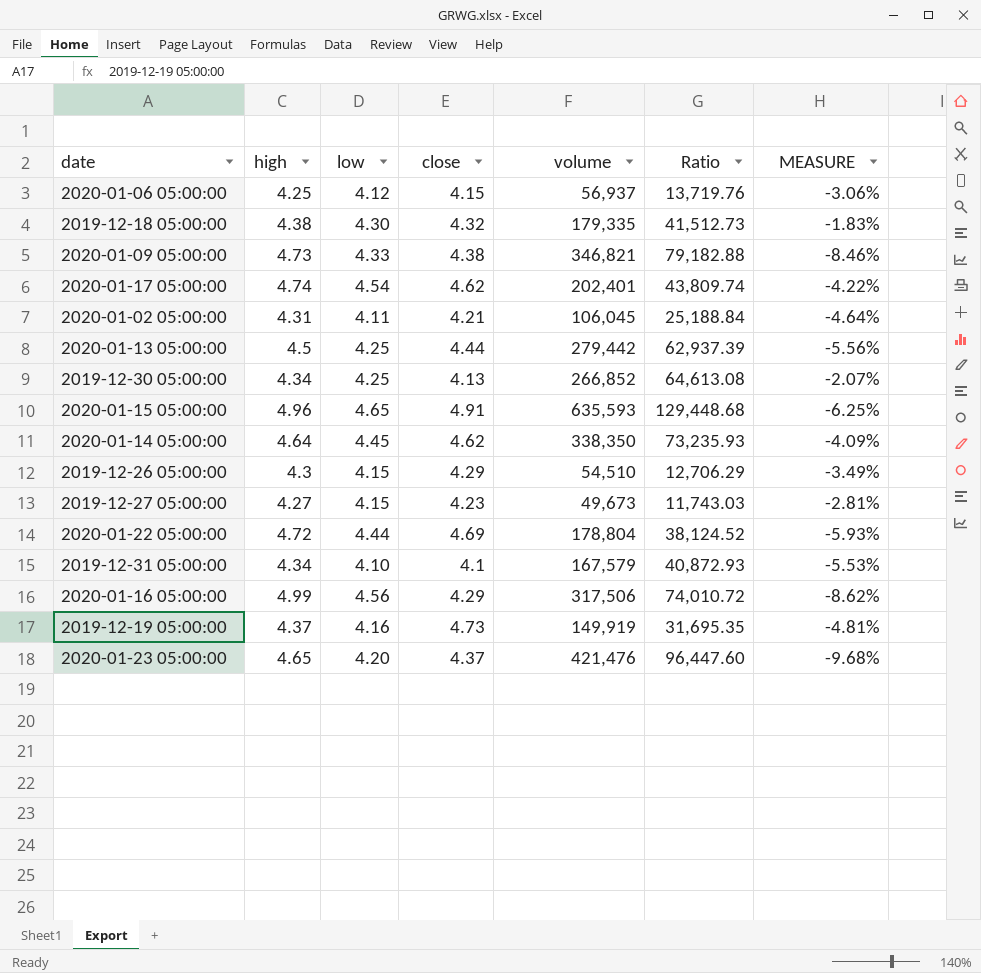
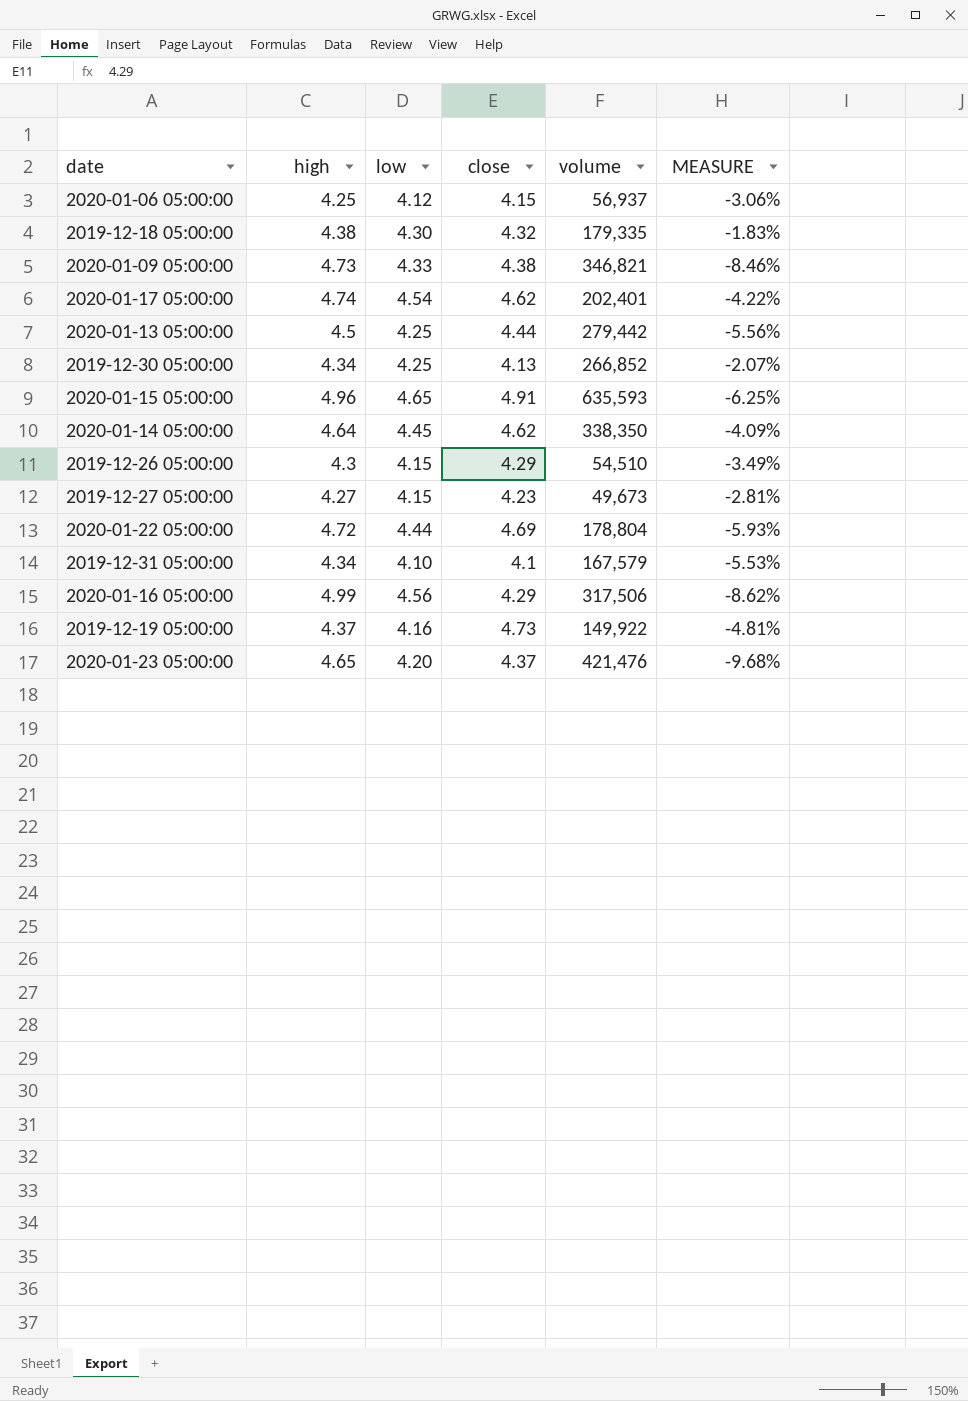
column Ratio | formula: [volume] / [close] -> none
row 2020-01-02 05:00:00: 4.31 | 4.11 | 4.21 | 106,045 | 25,188.84 | -4.64% -> none
2019-12-19 05:00:00 | volume: 149,919 -> 149,922

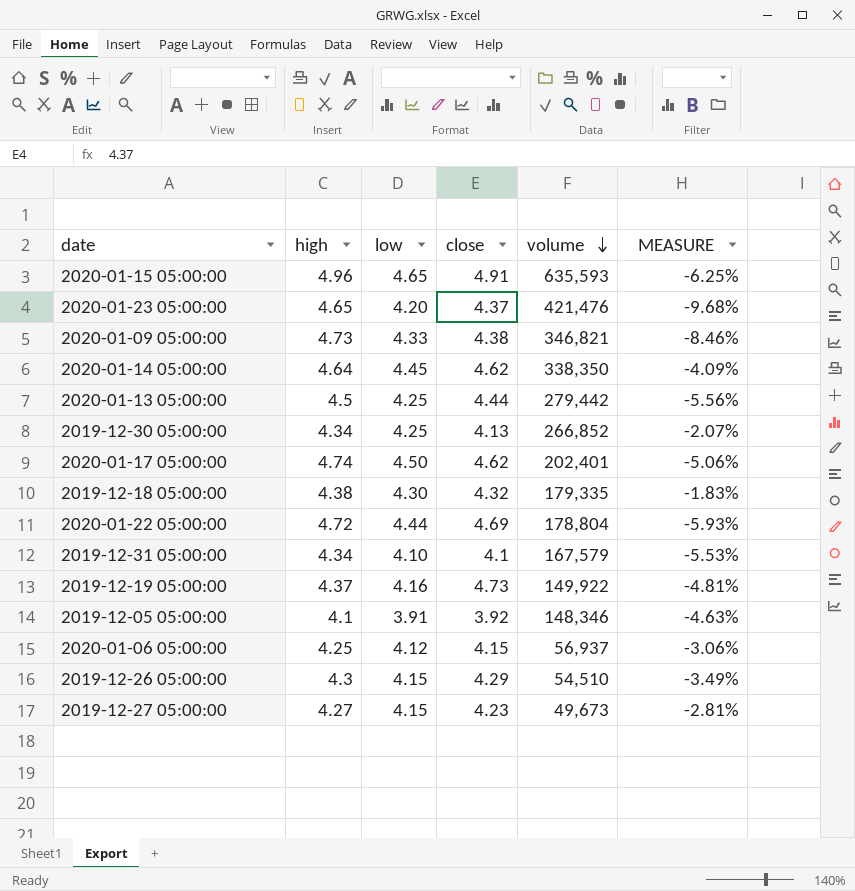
row order: none -> volume descending
row 2020-01-16 05:00:00: 4.99 | 4.56 | 4.29 | 317,506 | -8.62% -> none
2020-01-17 05:00:00 | low: 4.54 -> 4.50
2020-01-17 05:00:00 | MEASURE: -4.22% -> -5.06%
row 2019-12-05 05:00:00: none -> 4.1 | 3.91 | 3.92 | 148,346 | -4.63%

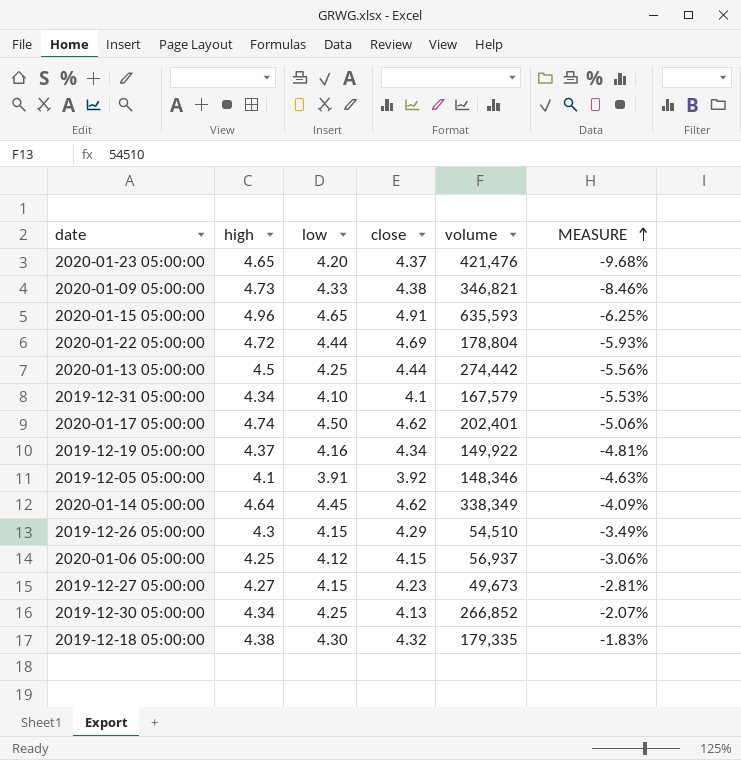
row order: volume descending -> MEASURE ascending
2020-01-13 05:00:00 | volume: 279,442 -> 274,442
2019-12-19 05:00:00 | close: 4.73 -> 4.34
2020-01-14 05:00:00 | volume: 338,350 -> 338,349

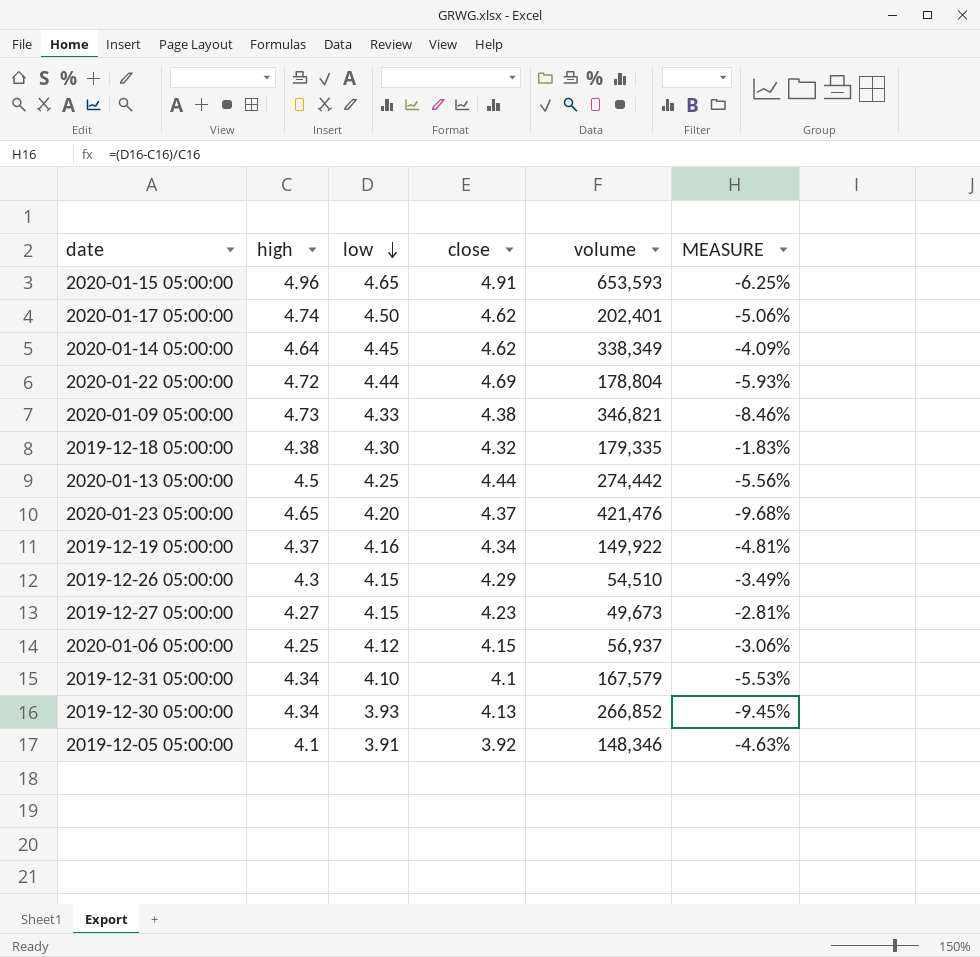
row order: MEASURE ascending -> low descending
2020-01-15 05:00:00 | volume: 635,593 -> 653,593
2019-12-30 05:00:00 | low: 4.25 -> 3.93
2019-12-30 05:00:00 | MEASURE: -2.07% -> -9.45%

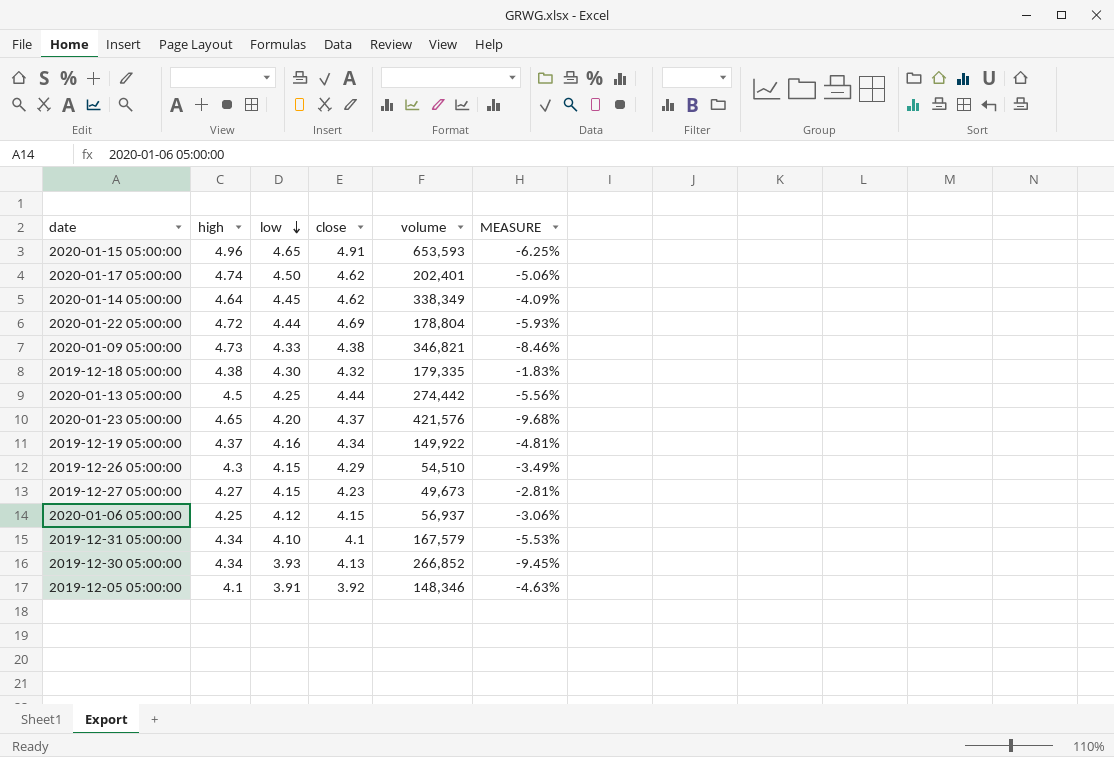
2020-01-23 05:00:00 | volume: 421,476 -> 421,576

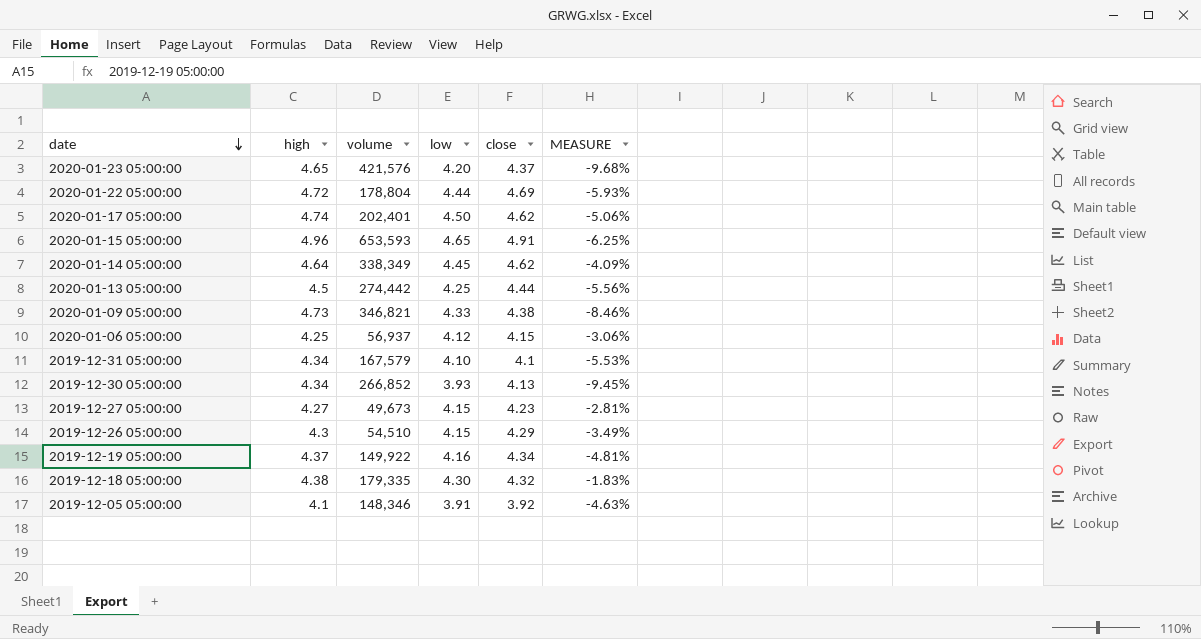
row order: low descending -> date descending
column volume | position: 5 -> 3

